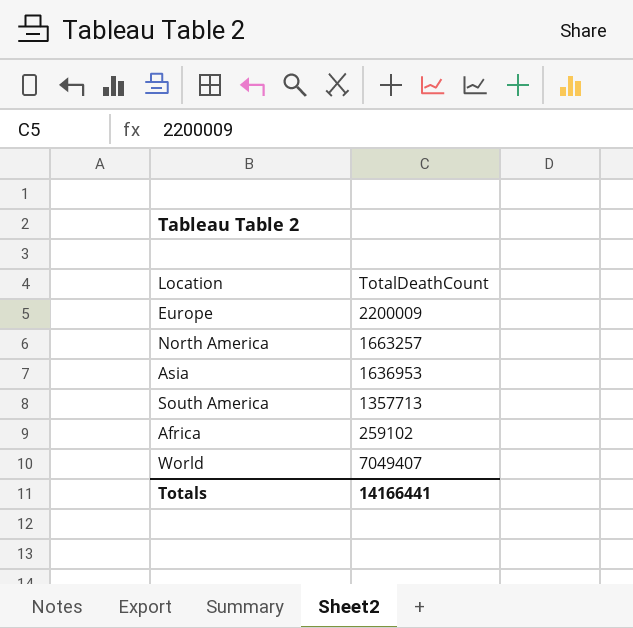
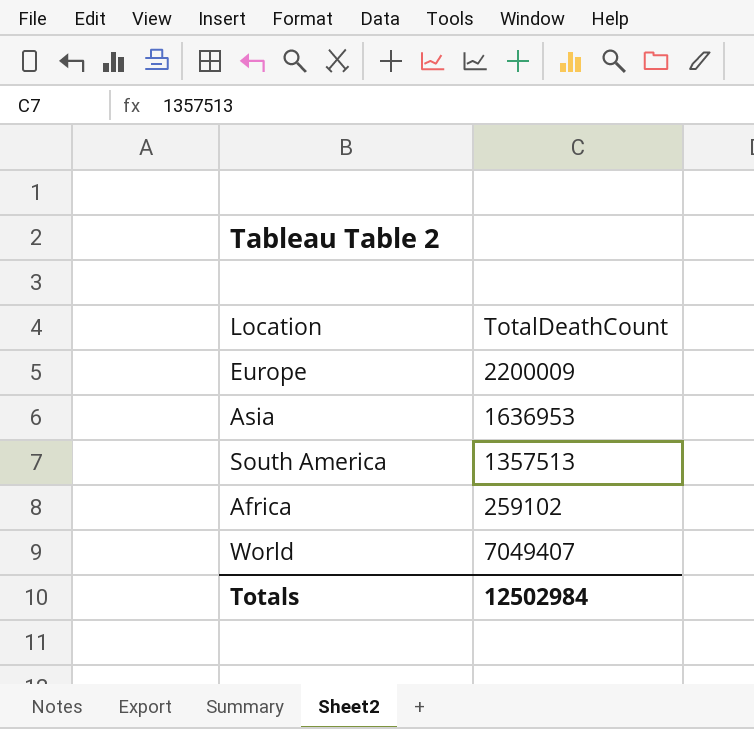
row North America: 1663257 -> none
South America | TotalDeathCount: 1357713 -> 1357513
Totals | TotalDeathCount: 14166441 -> 12502984

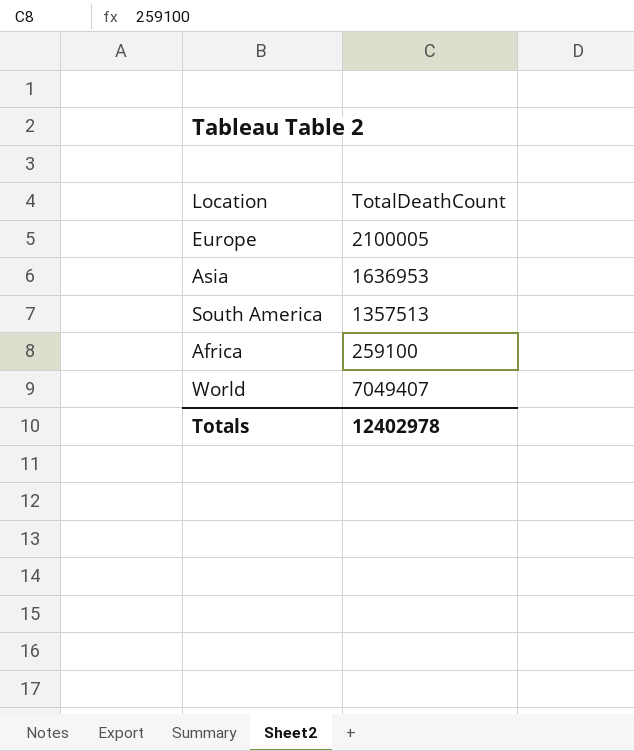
Europe | TotalDeathCount: 2200009 -> 2100005
Africa | TotalDeathCount: 259102 -> 259100
Totals | TotalDeathCount: 12502984 -> 12402978

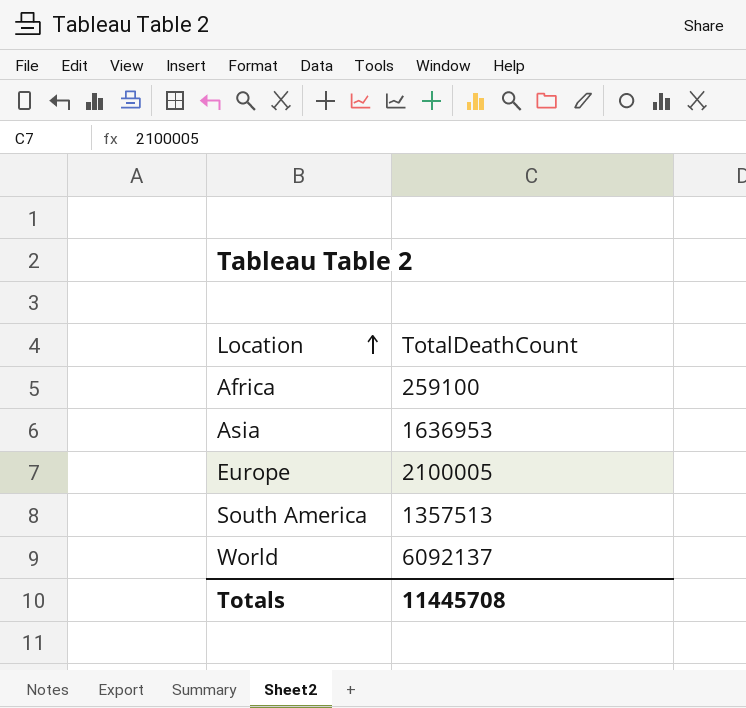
row order: none -> Location ascending
World | TotalDeathCount: 7049407 -> 6092137
Totals | TotalDeathCount: 12402978 -> 11445708

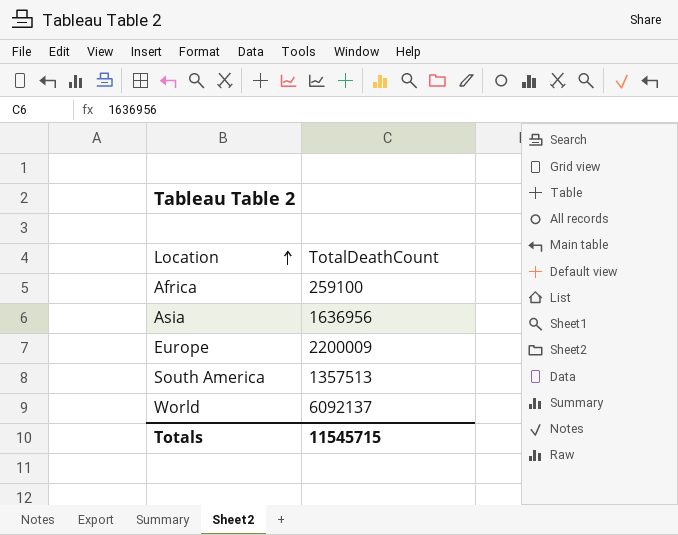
Asia | TotalDeathCount: 1636953 -> 1636956
Europe | TotalDeathCount: 2100005 -> 2200009
Totals | TotalDeathCount: 11445708 -> 11545715

